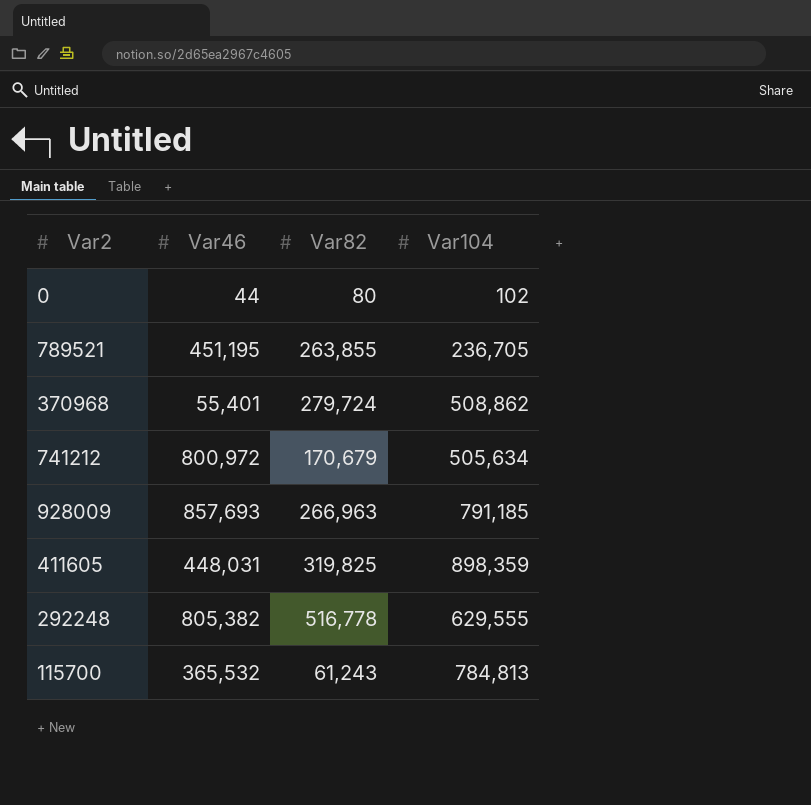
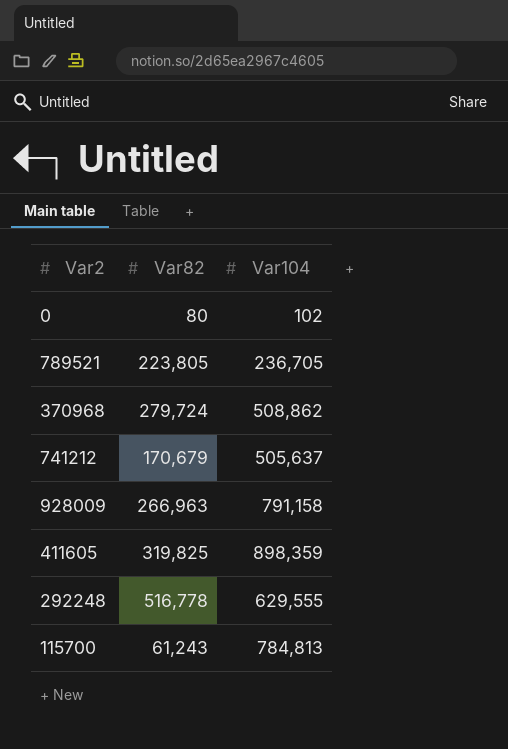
column Var46 | position: 2 -> none
789521 | Var82: 263,855 -> 223,805
741212 | Var104: 505,634 -> 505,637
928009 | Var104: 791,185 -> 791,158

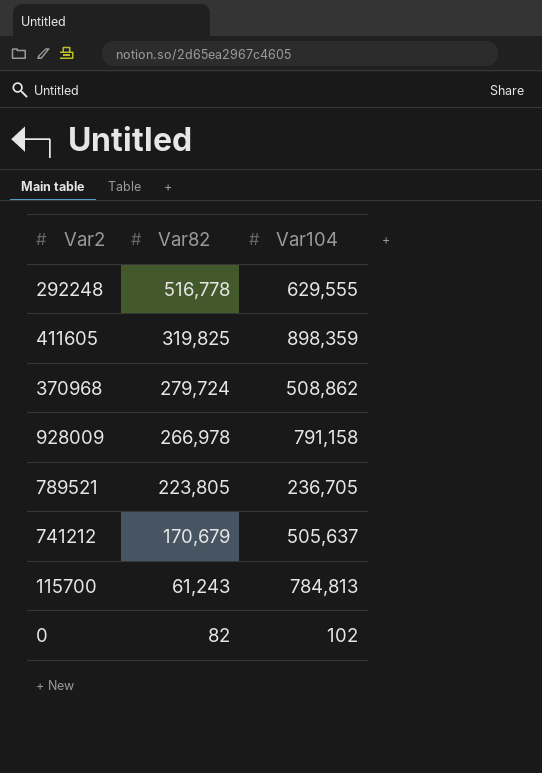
row order: none -> Var82 descending
928009 | Var82: 266,963 -> 266,978
0 | Var82: 80 -> 82

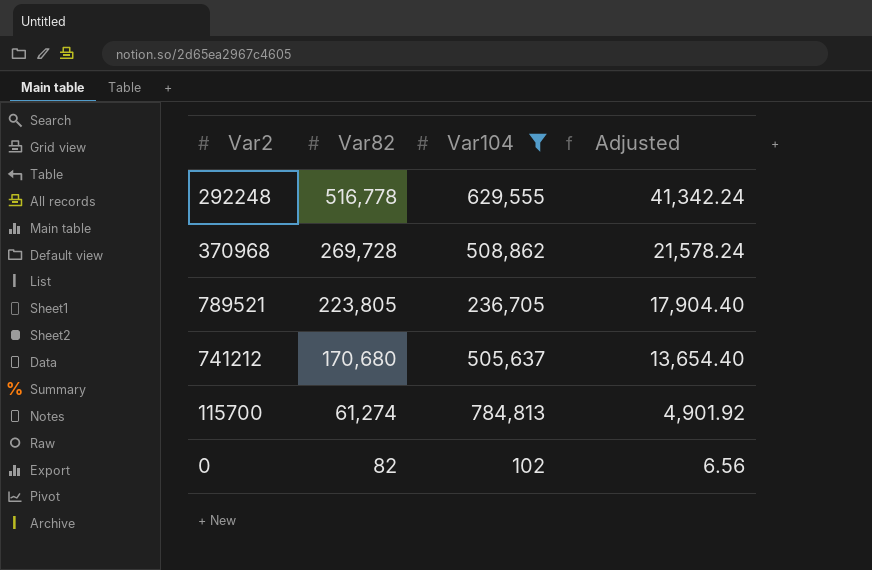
filter: none -> Var104 <= 784,813
column Adjusted | formula: none -> [Var82] * 0.08
370968 | Var82: 279,724 -> 269,728
741212 | Var82: 170,679 -> 170,680
115700 | Var82: 61,243 -> 61,274

